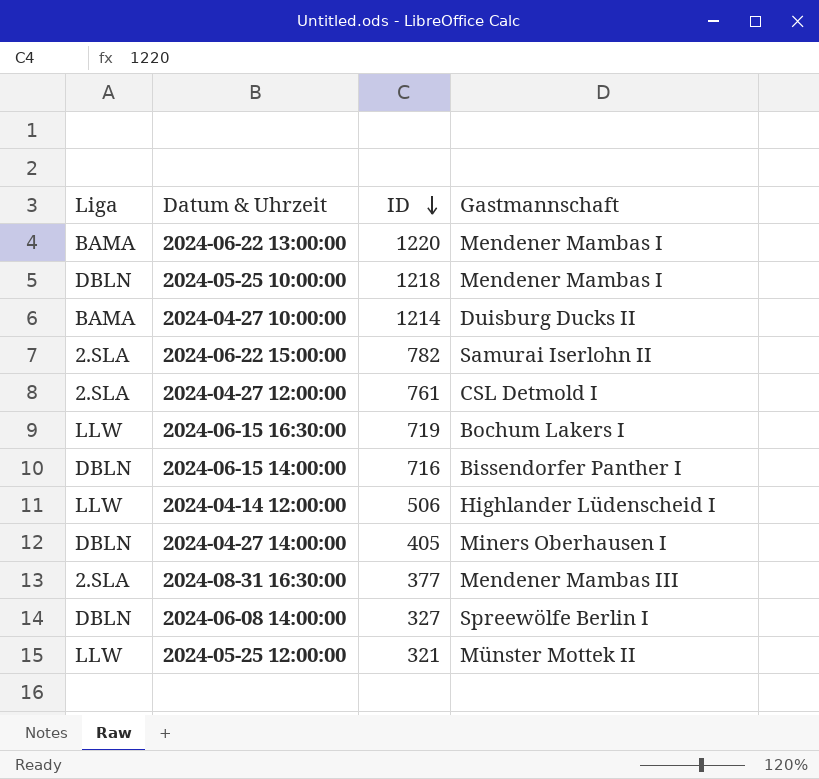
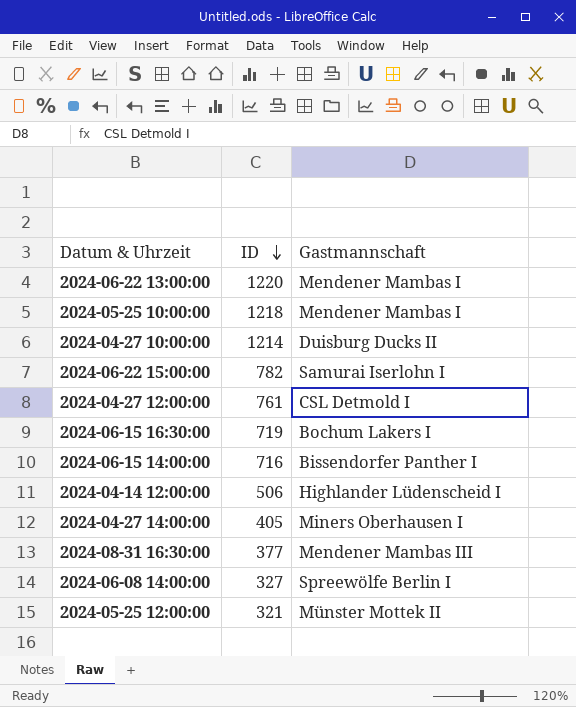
column Liga | position: 1 -> none
2024-06-22 15:00:00 | Gastmannschaft: Samurai Iserlohn II -> Samurai Iserlohn I

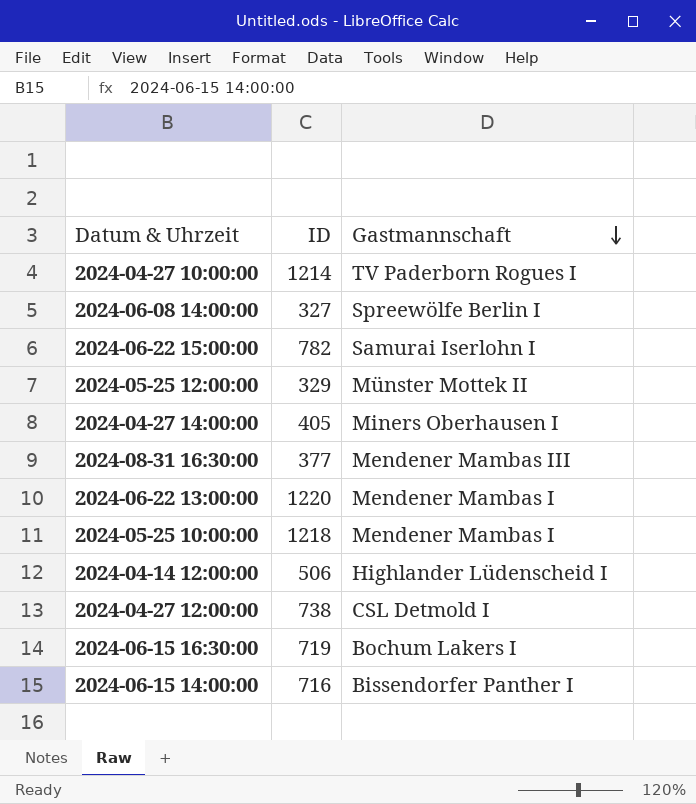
row order: ID descending -> Gastmannschaft descending
2024-04-27 10:00:00 | Gastmannschaft: Duisburg Ducks II -> TV Paderborn Rogues I
2024-05-25 12:00:00 | ID: 321 -> 329
2024-04-27 12:00:00 | ID: 761 -> 738

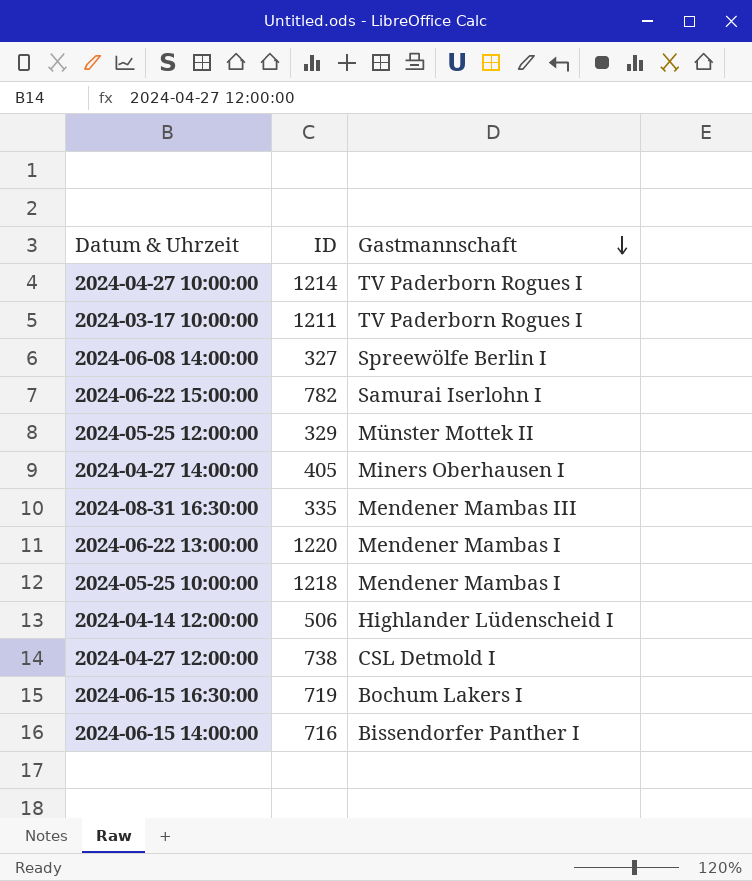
row 2024-03-17 10:00:00: none -> 1211 | TV Paderborn Rogues I
2024-08-31 16:30:00 | ID: 377 -> 335

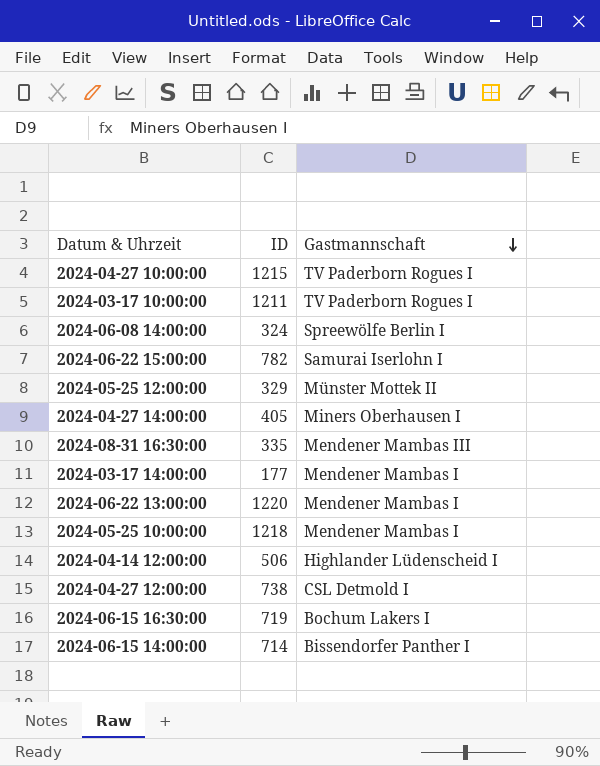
2024-04-27 10:00:00 | ID: 1214 -> 1215
2024-06-08 14:00:00 | ID: 327 -> 324
row 2024-03-17 14:00:00: none -> 177 | Mendener Mambas I
2024-06-15 14:00:00 | ID: 716 -> 714

